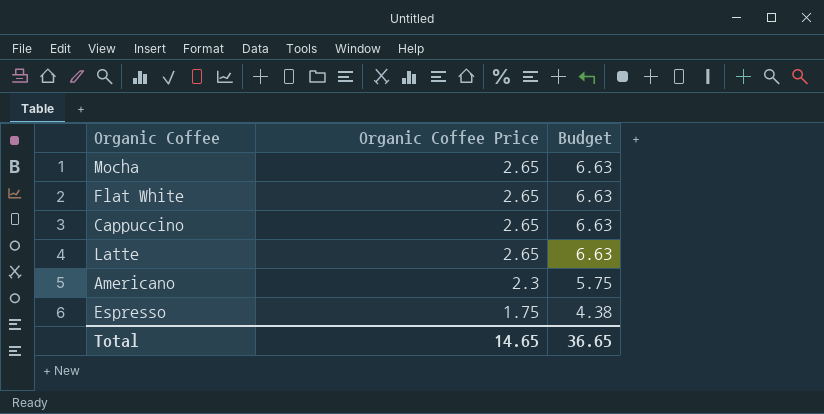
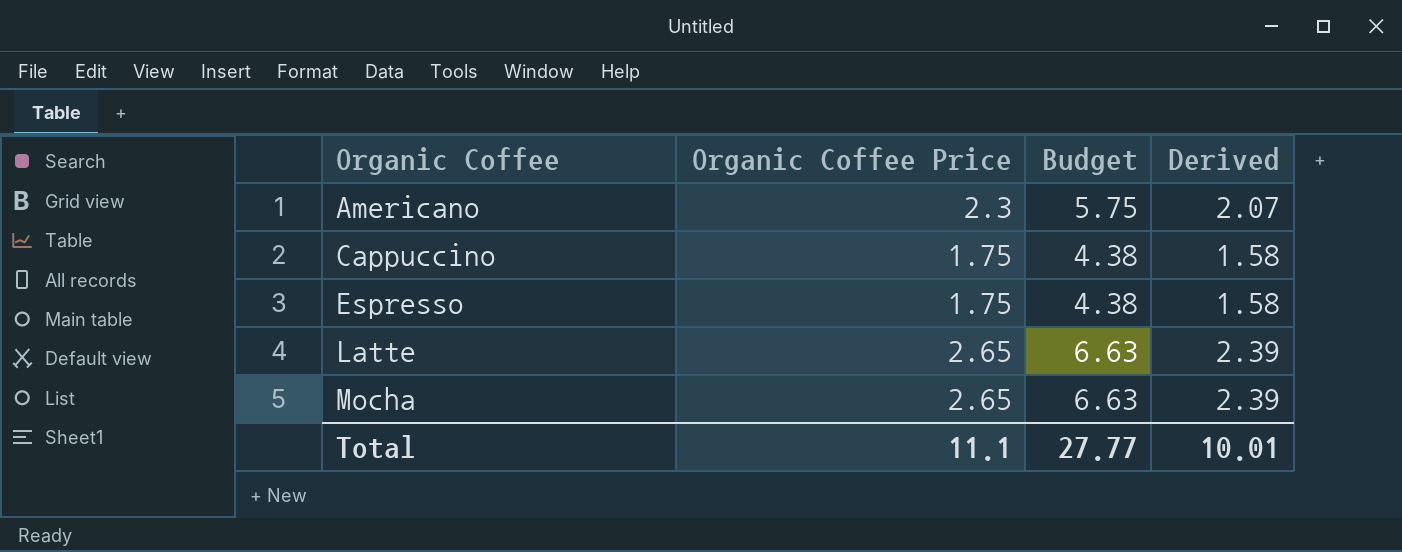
row order: Organic Coffee Price descending -> Organic Coffee ascending
column Derived | formula: none -> [Organic Coffee Price] * 0.9
row Flat White: 2.65 | 6.63 -> none
Cappuccino | Organic Coffee Price: 2.65 -> 1.75
Cappuccino | Budget: 6.63 -> 4.38
Total | Organic Coffee Price: 14.65 -> 11.1
Total | Budget: 36.65 -> 27.77

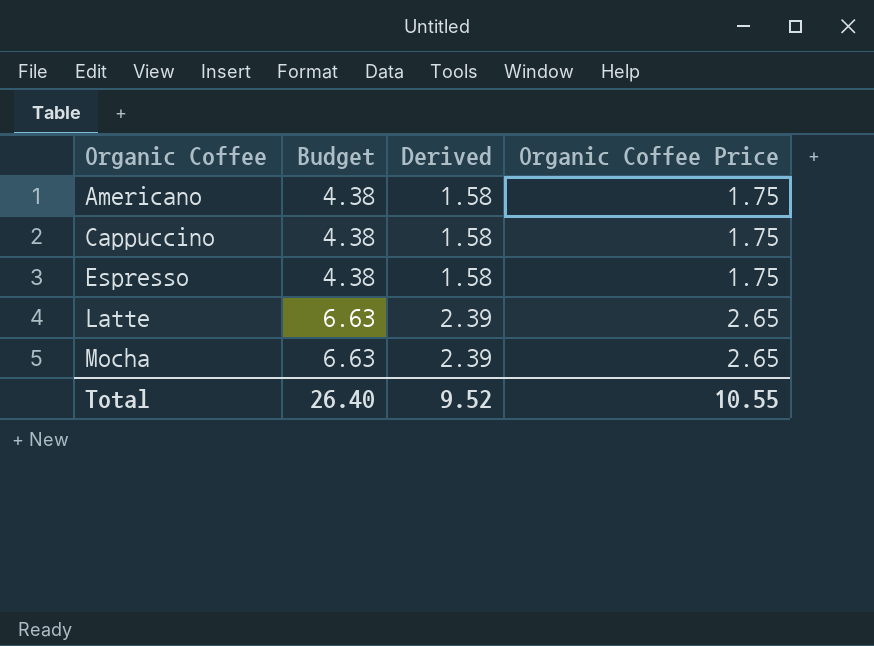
column Organic Coffee Price | position: 2 -> 4
Americano | Budget: 5.75 -> 4.38
Americano | Derived: 2.07 -> 1.58
Americano | Organic Coffee Price: 2.3 -> 1.75
Total | Budget: 27.77 -> 26.40
Total | Derived: 10.01 -> 9.52
Total | Organic Coffee Price: 11.1 -> 10.55

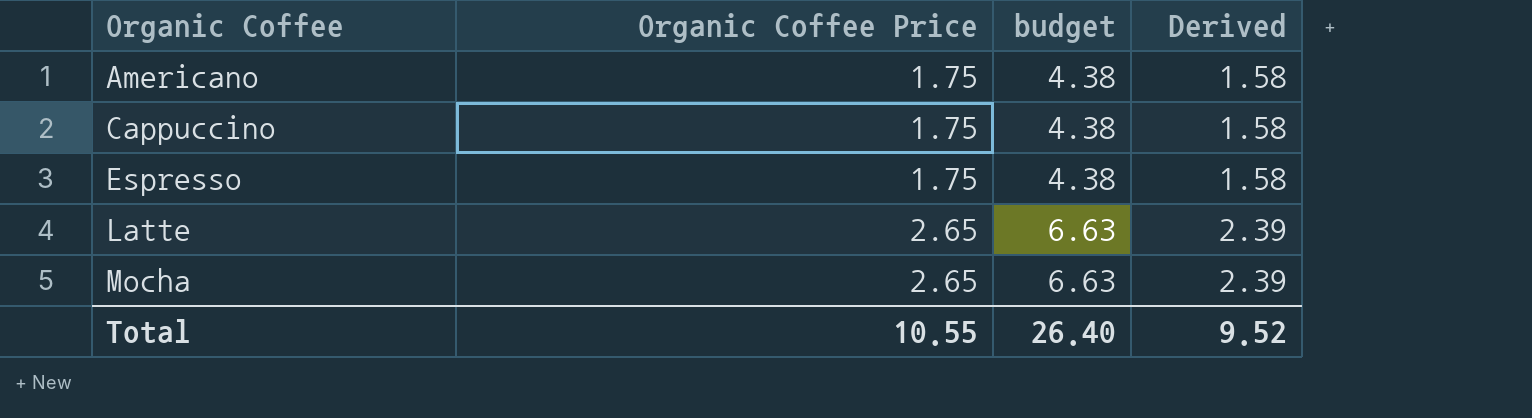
column Organic Coffee Price | position: 4 -> 2
column name: Budget -> budget

